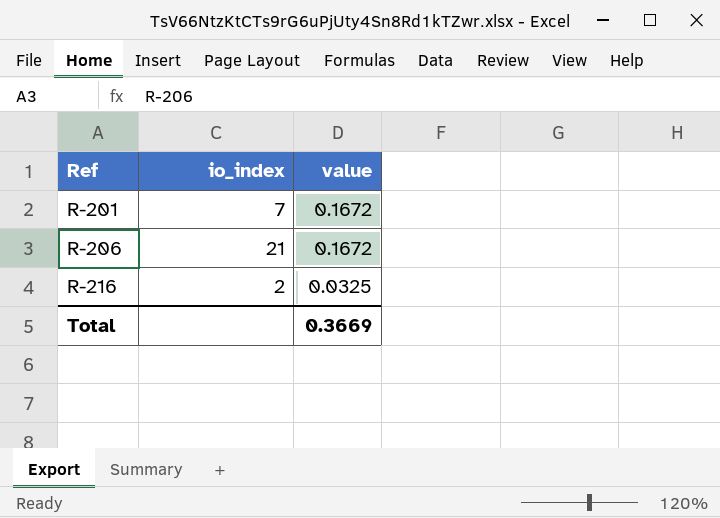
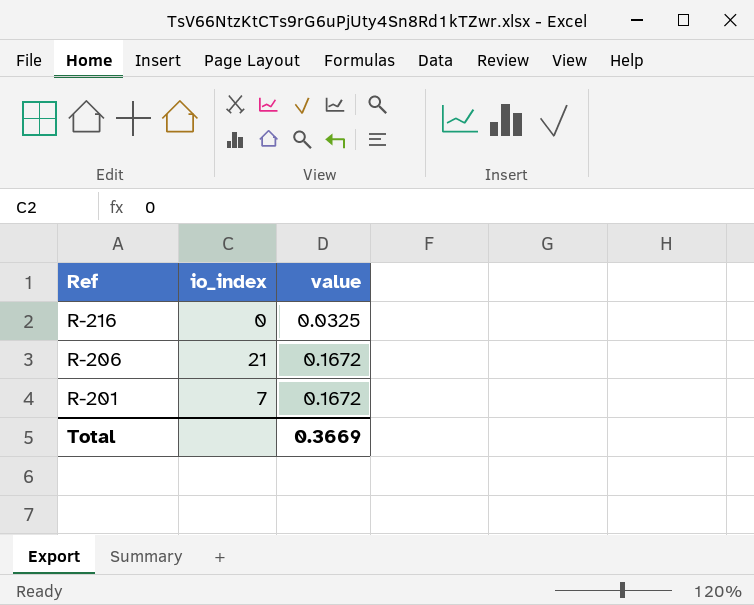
row order: Ref ascending -> Ref descending
R-216 | io_index: 2 -> 0

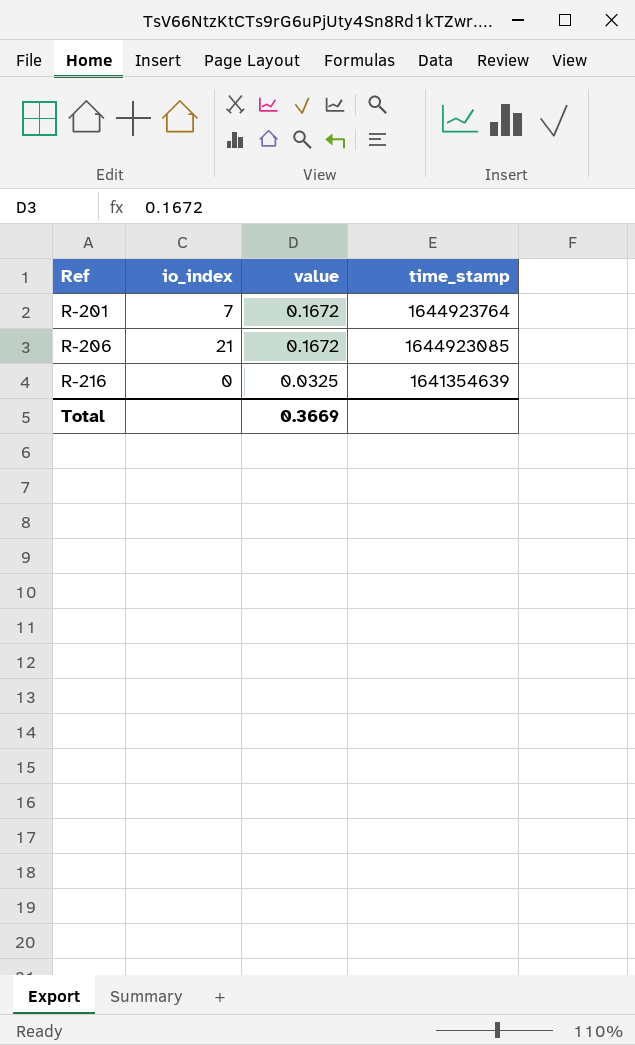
row order: Ref descending -> Ref ascending
column time_stamp | position: none -> 4

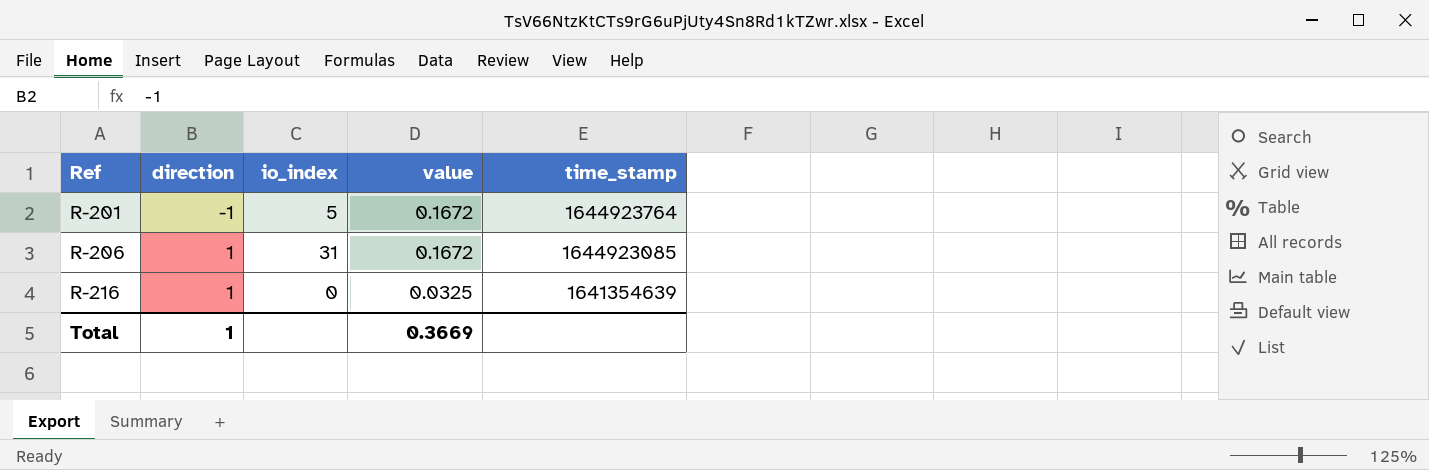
column direction | position: none -> 2
R-201 | io_index: 7 -> 5
R-206 | io_index: 21 -> 31

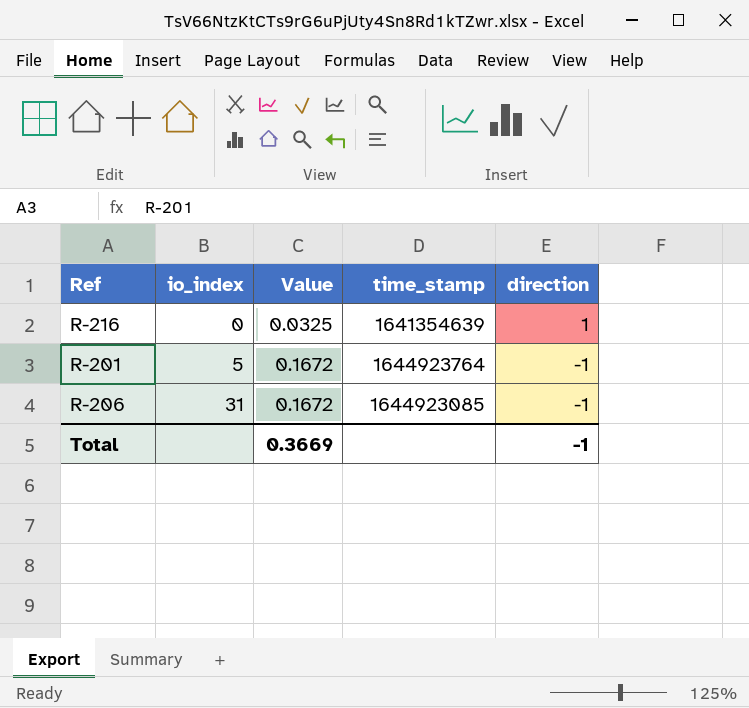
row order: Ref ascending -> io_index ascending
column name: value -> Value
column direction | position: 2 -> 5
R-206 | direction: 1 -> -1
Total | direction: 1 -> -1

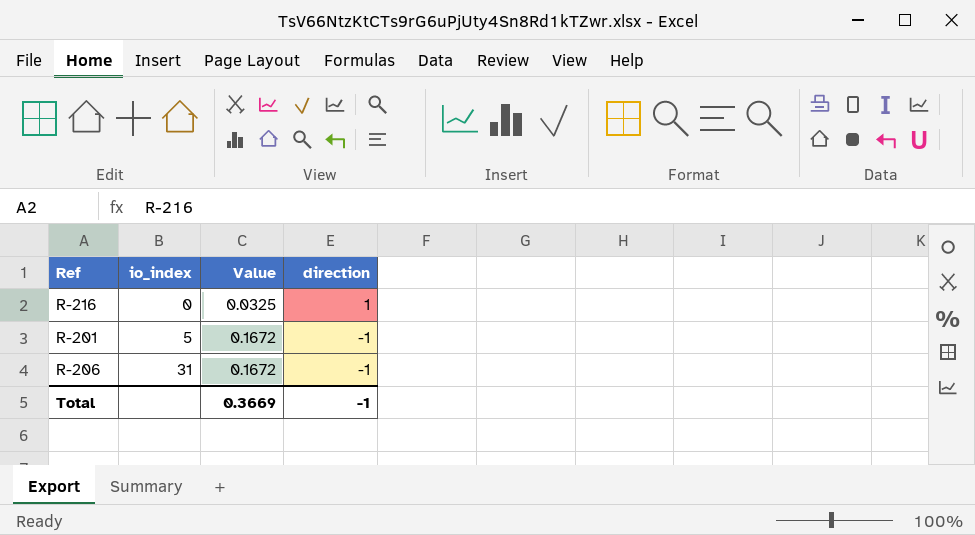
column time_stamp | position: 4 -> none

